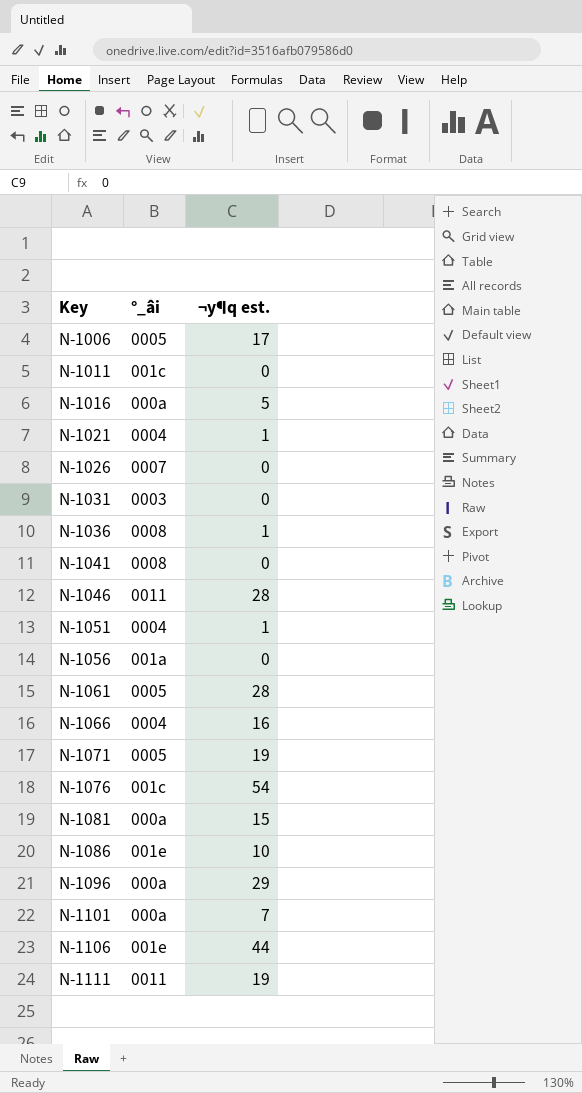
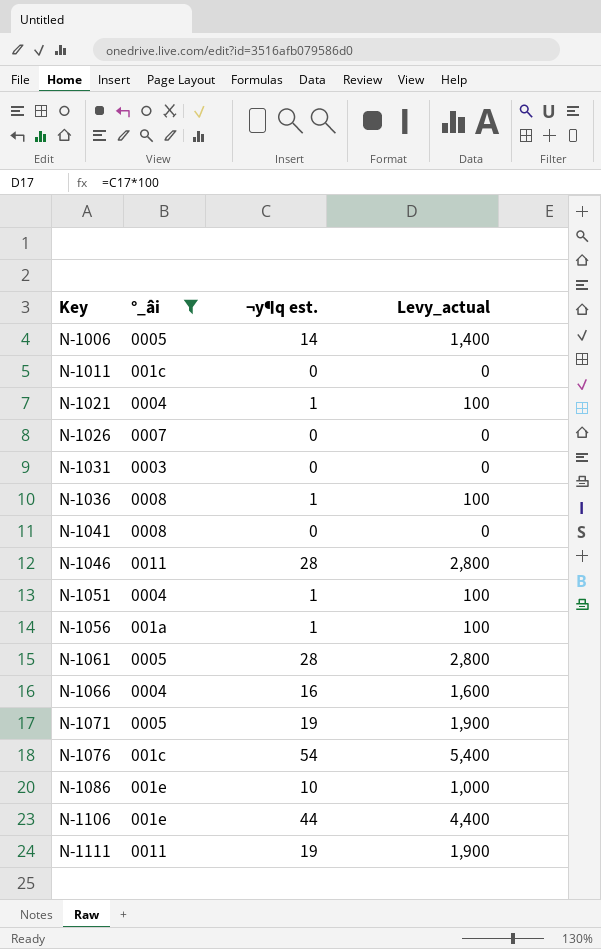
filter: none -> °_âi != 000a
column Levy_actual | formula: none -> [¬y¶q est.] * 100
N-1006 | ¬y¶q est.: 17 -> 14
N-1056 | ¬y¶q est.: 0 -> 1

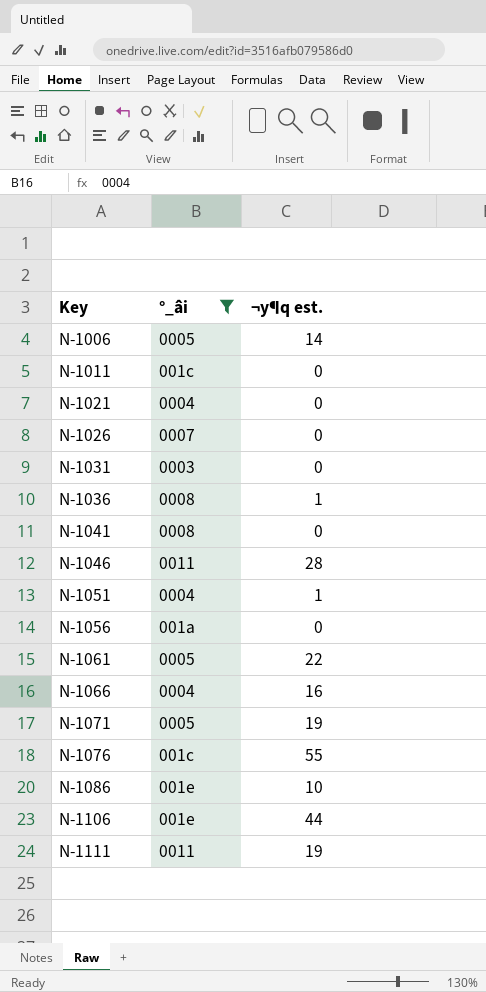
column Levy_actual | formula: [¬y¶q est.] * 100 -> none
N-1021 | ¬y¶q est.: 1 -> 0
N-1056 | ¬y¶q est.: 1 -> 0
N-1061 | ¬y¶q est.: 28 -> 22
N-1076 | ¬y¶q est.: 54 -> 55

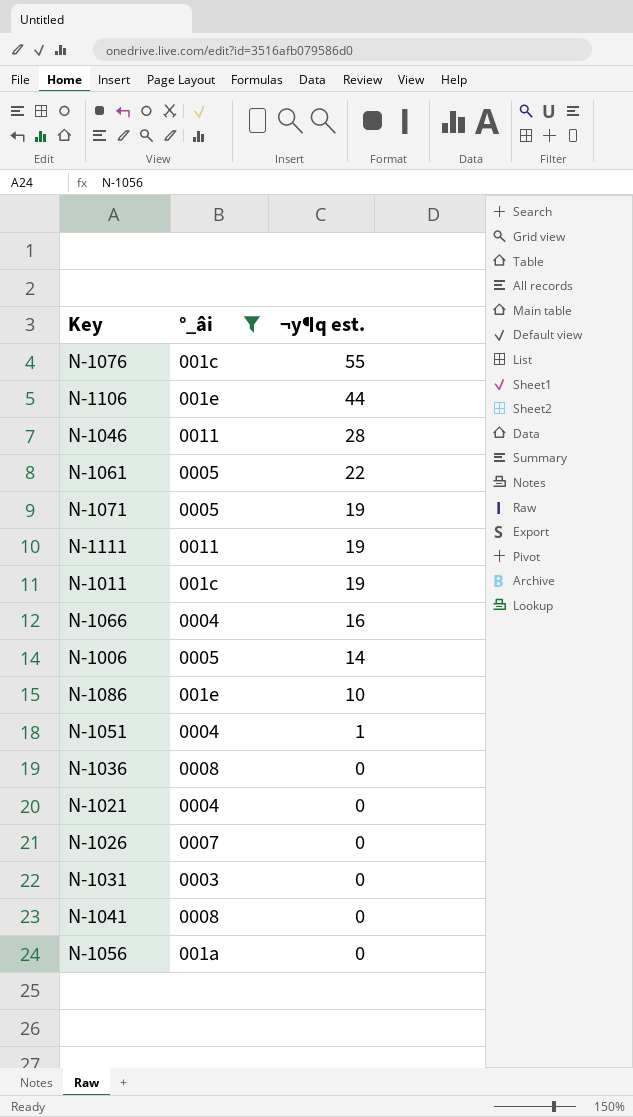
row order: Key ascending -> ¬y¶q est. descending
N-1011 | ¬y¶q est.: 0 -> 19
N-1036 | ¬y¶q est.: 1 -> 0

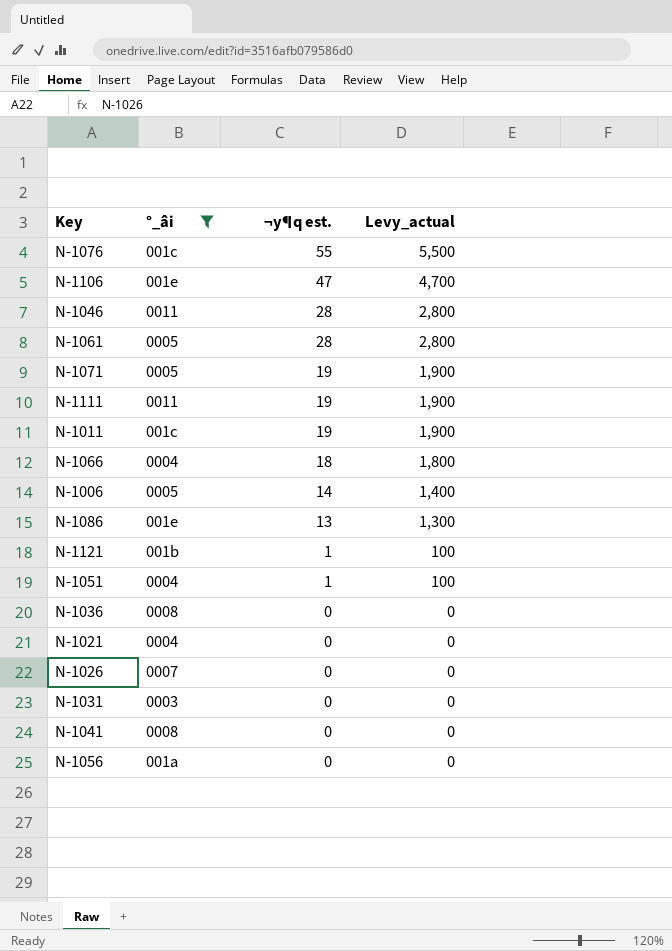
column Levy_actual | formula: none -> [¬y¶q est.] * 100
N-1106 | ¬y¶q est.: 44 -> 47
N-1061 | ¬y¶q est.: 22 -> 28
N-1066 | ¬y¶q est.: 16 -> 18
N-1086 | ¬y¶q est.: 10 -> 13
row N-1121: none -> 001b | 1 | 100

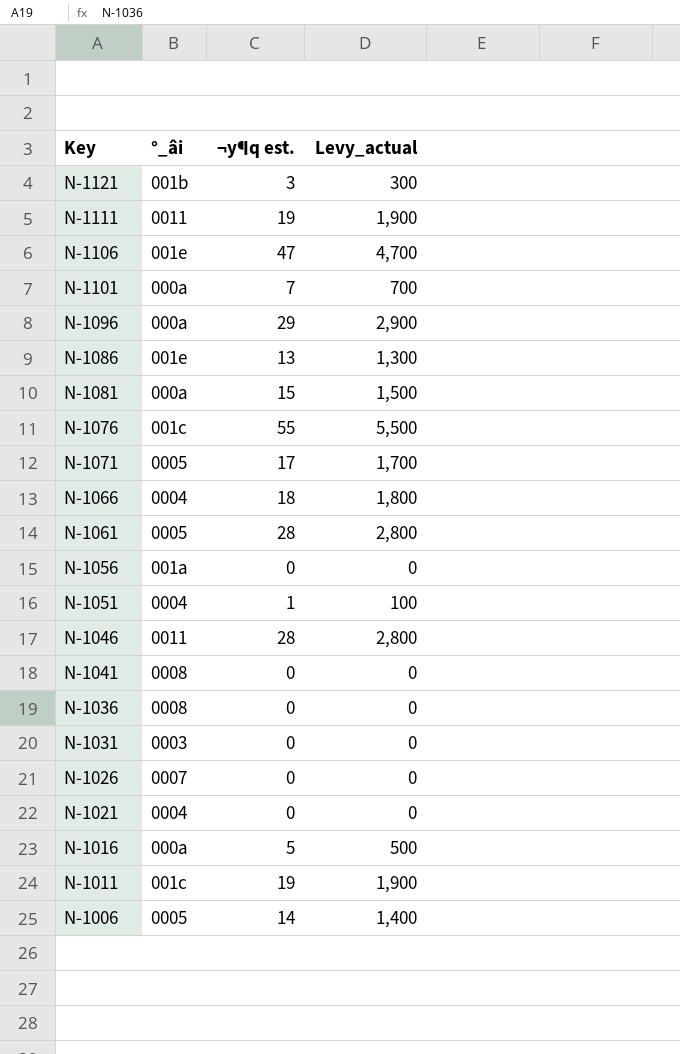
filter: °_âi != 000a -> none
row order: ¬y¶q est. descending -> Key descending
N-1121 | ¬y¶q est.: 1 -> 3
N-1121 | Levy_actual: 100 -> 300
N-1071 | ¬y¶q est.: 19 -> 17
N-1071 | Levy_actual: 1,900 -> 1,700

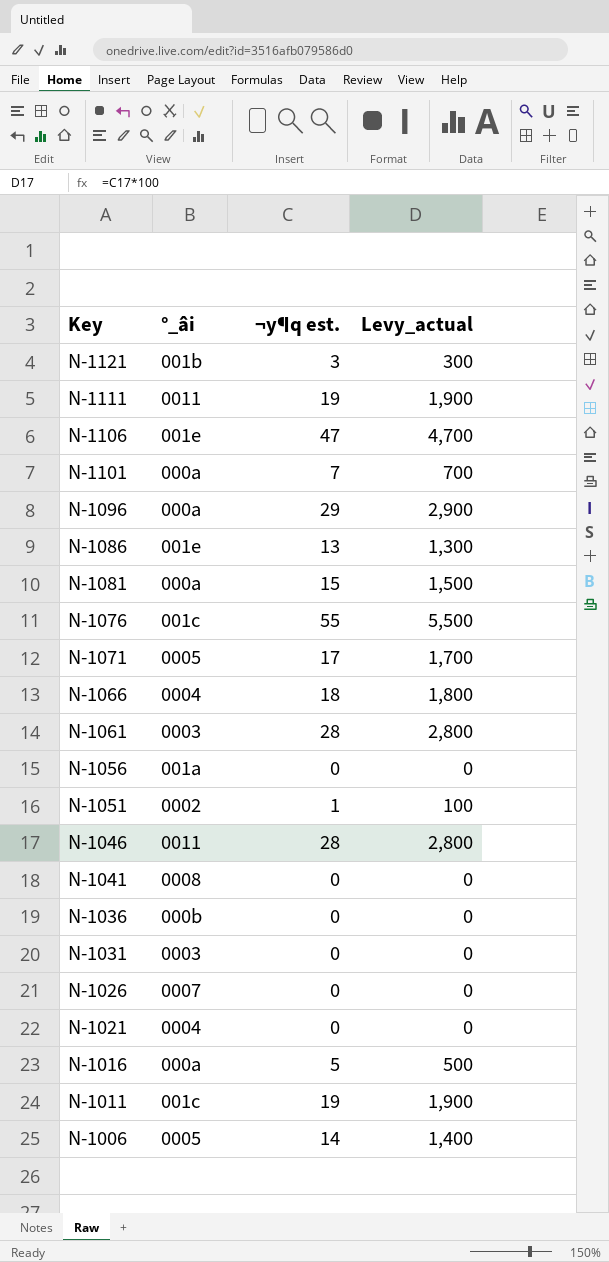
N-1061 | °_âi: 0005 -> 0003
N-1051 | °_âi: 0004 -> 0002
N-1036 | °_âi: 0008 -> 000b

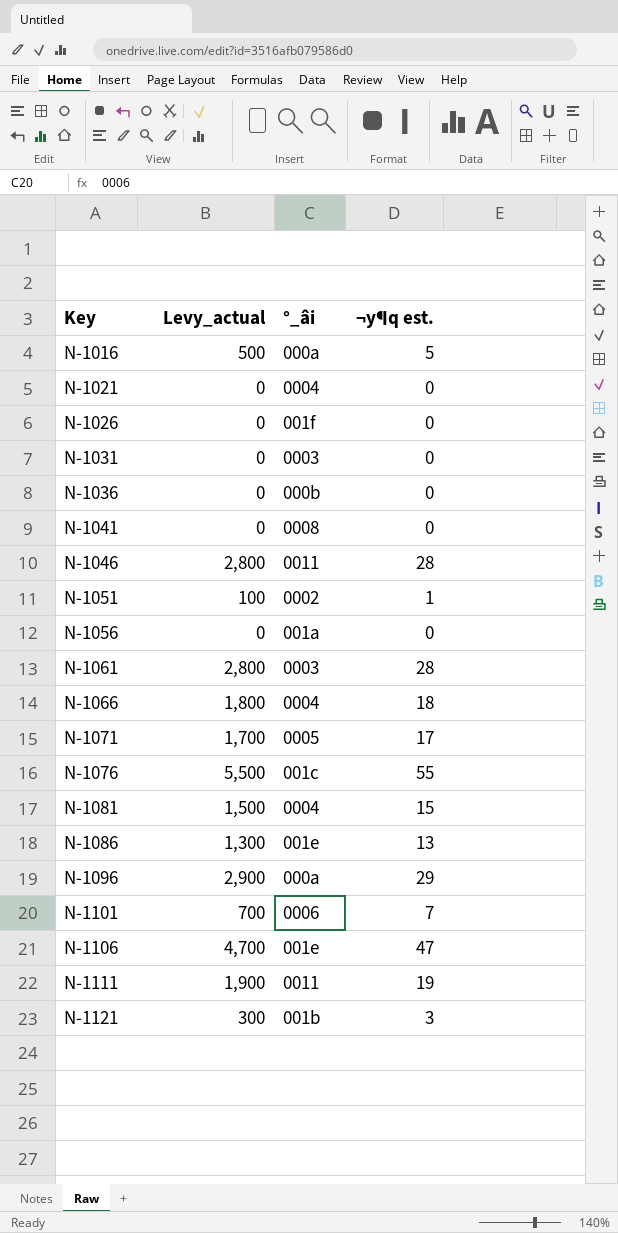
row order: Key descending -> Key ascending
column Levy_actual | position: 4 -> 2
row N-1011: 001c | 19 | 1,900 -> none
row N-1006: 0005 | 14 | 1,400 -> none
N-1026 | °_âi: 0007 -> 001f
N-1081 | °_âi: 000a -> 0004
N-1101 | °_âi: 000a -> 0006

